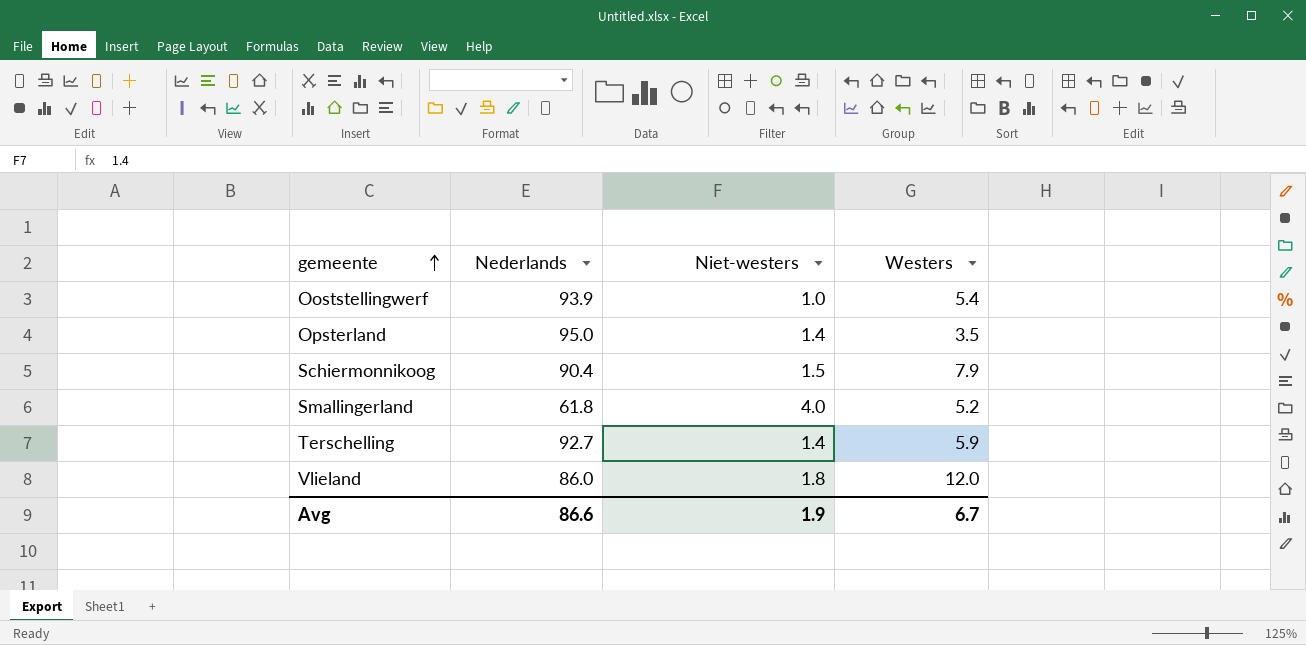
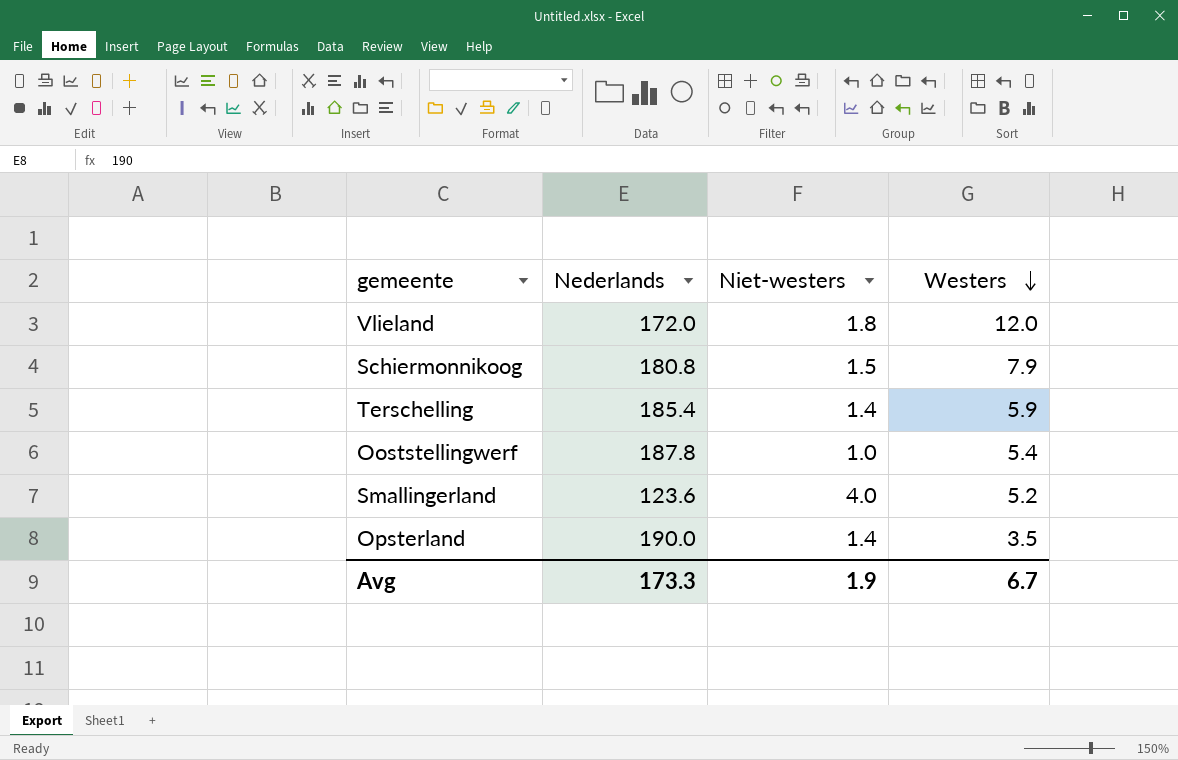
row order: gemeente ascending -> Westers descending
Vlieland | Nederlands: 86.0 -> 172.0
Schiermonnikoog | Nederlands: 90.4 -> 180.8
Terschelling | Nederlands: 92.7 -> 185.4
Ooststellingwerf | Nederlands: 93.9 -> 187.8
Smallingerland | Nederlands: 61.8 -> 123.6
Opsterland | Nederlands: 95.0 -> 190.0
Avg | Nederlands: 86.6 -> 173.3

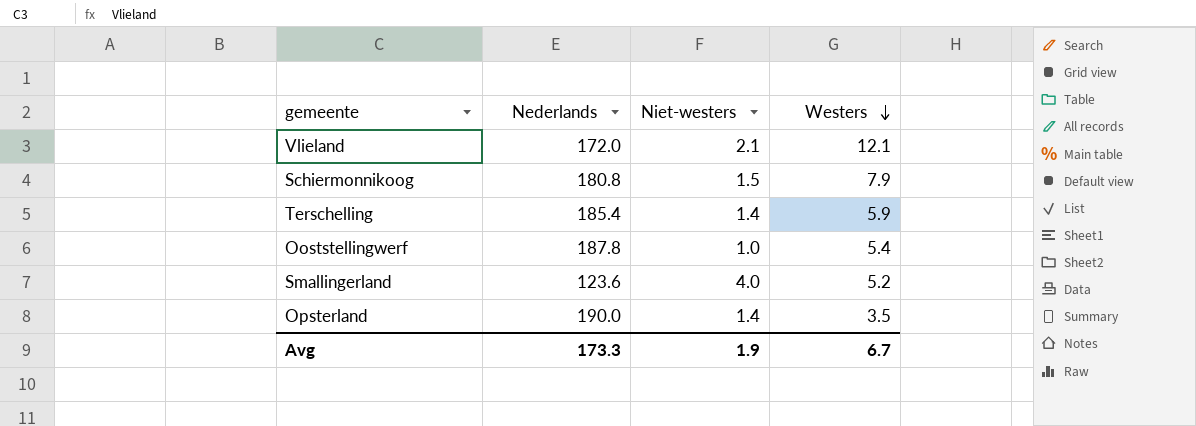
Vlieland | Niet-westers: 1.8 -> 2.1
Vlieland | Westers: 12.0 -> 12.1

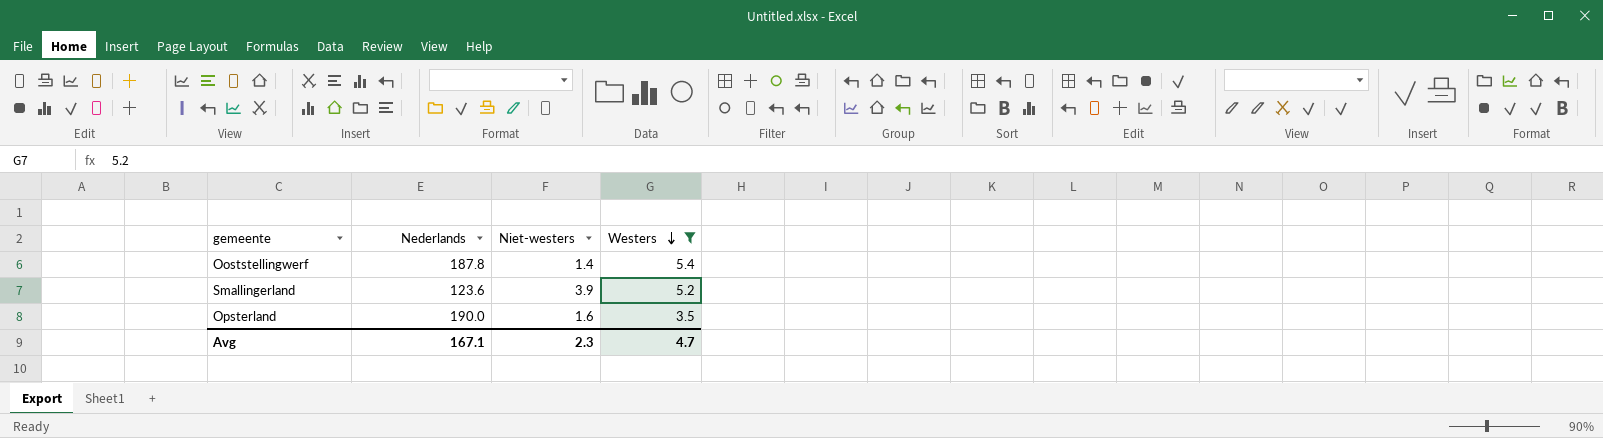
filter: none -> Westers <= 5.4
Ooststellingwerf | Niet-westers: 1.0 -> 1.4
Smallingerland | Niet-westers: 4.0 -> 3.9
Opsterland | Niet-westers: 1.4 -> 1.6
Avg | Nederlands: 173.3 -> 167.1
Avg | Niet-westers: 1.9 -> 2.3
Avg | Westers: 6.7 -> 4.7

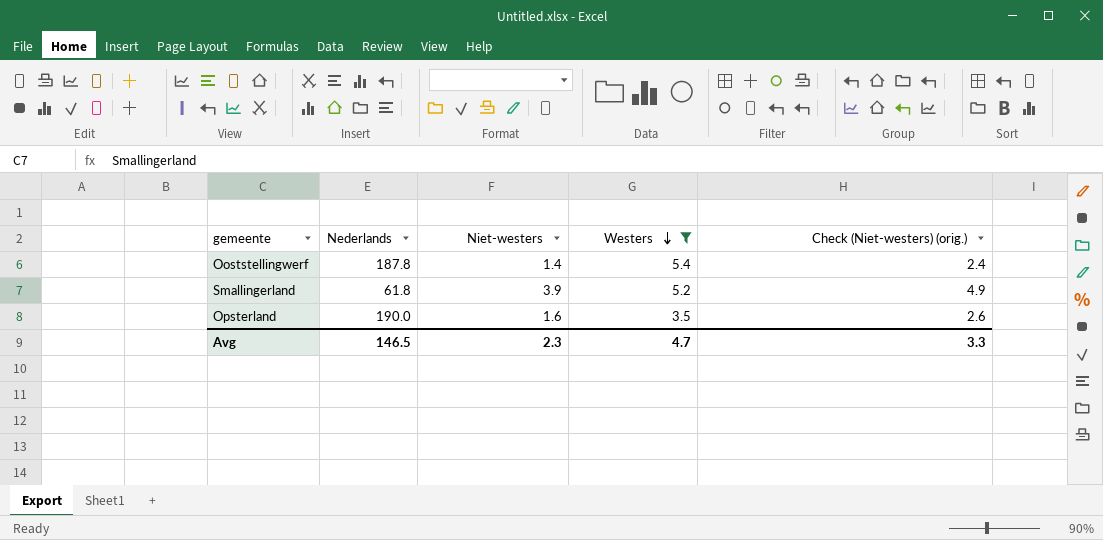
column Check (Niet-westers) (orig.) | formula: none -> [Niet-westers] + 1
Smallingerland | Nederlands: 123.6 -> 61.8
Avg | Nederlands: 167.1 -> 146.5

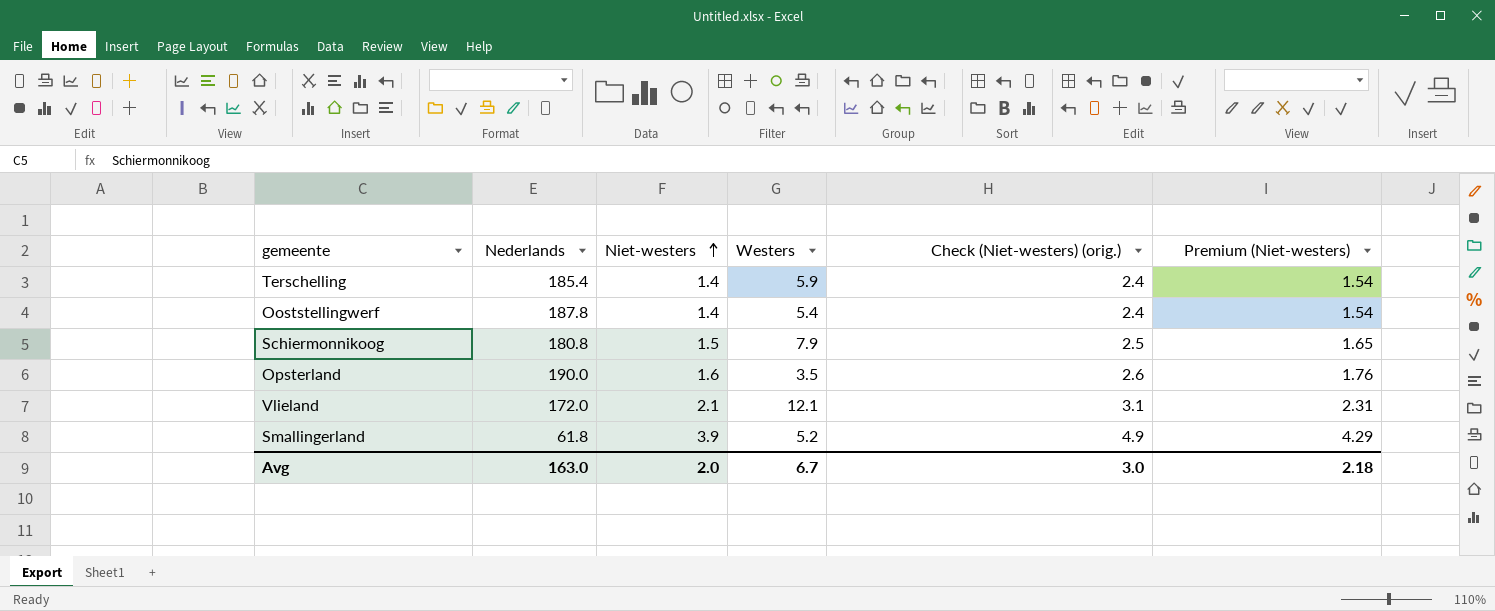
filter: Westers <= 5.4 -> none
row order: Westers descending -> Niet-westers ascending
column Premium (Niet-westers) | formula: none -> [Niet-westers] * 1.1
Avg | Nederlands: 146.5 -> 163.0
Avg | Niet-westers: 2.3 -> 2.0
Avg | Westers: 4.7 -> 6.7
Avg | Check (Niet-westers) (orig.): 3.3 -> 3.0

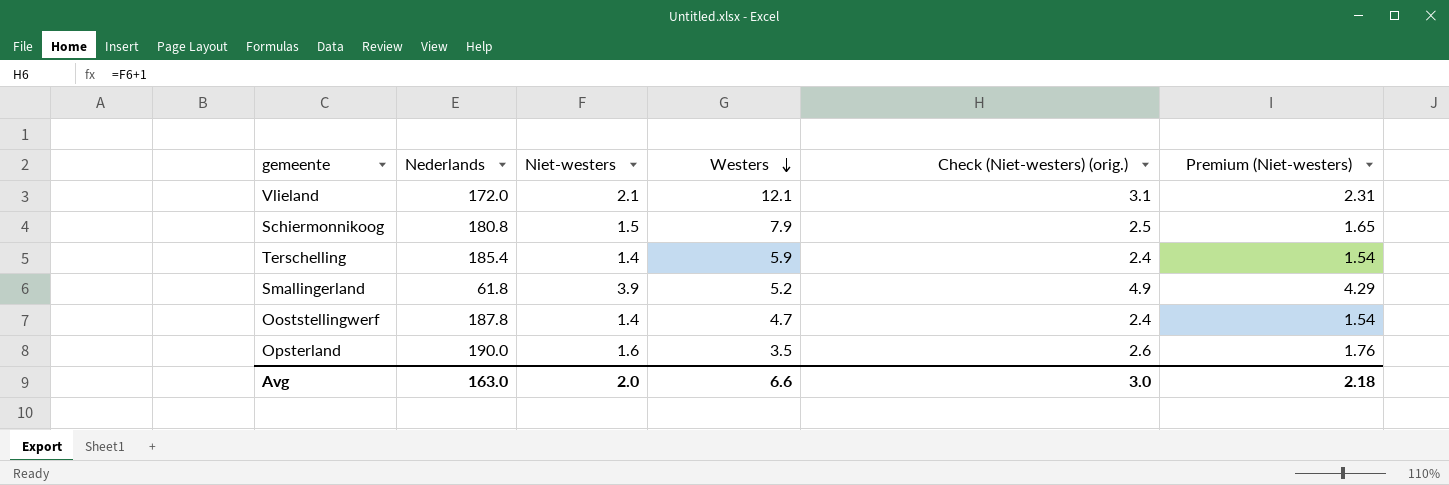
row order: Niet-westers ascending -> Westers descending
Ooststellingwerf | Westers: 5.4 -> 4.7
Avg | Westers: 6.7 -> 6.6

